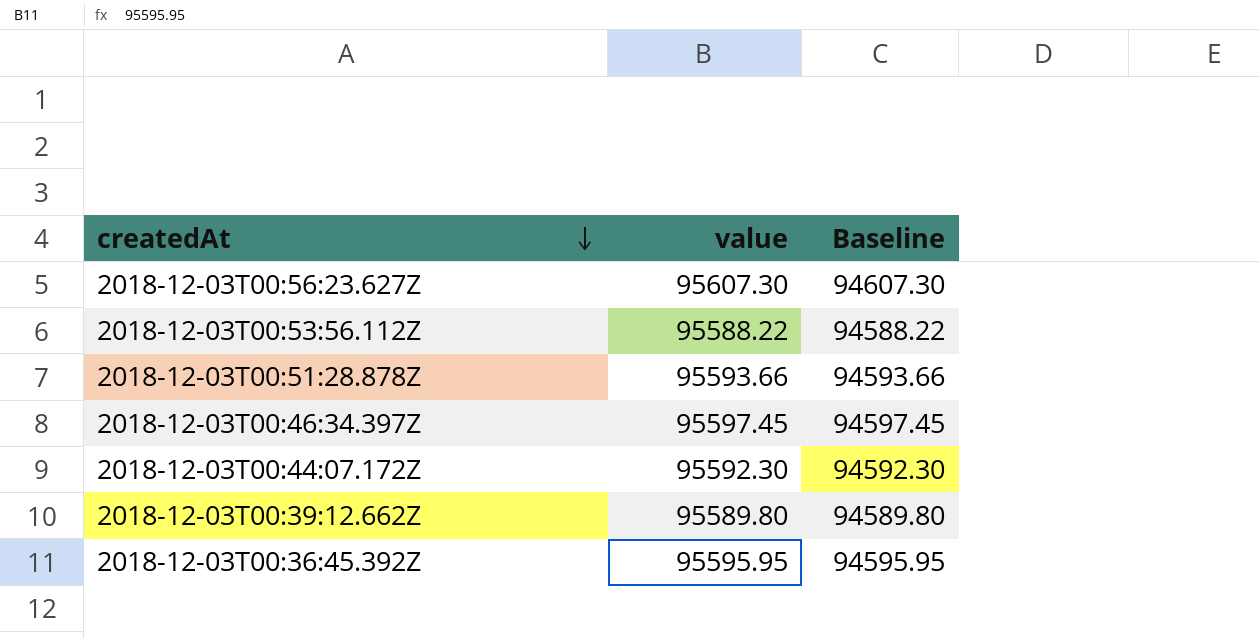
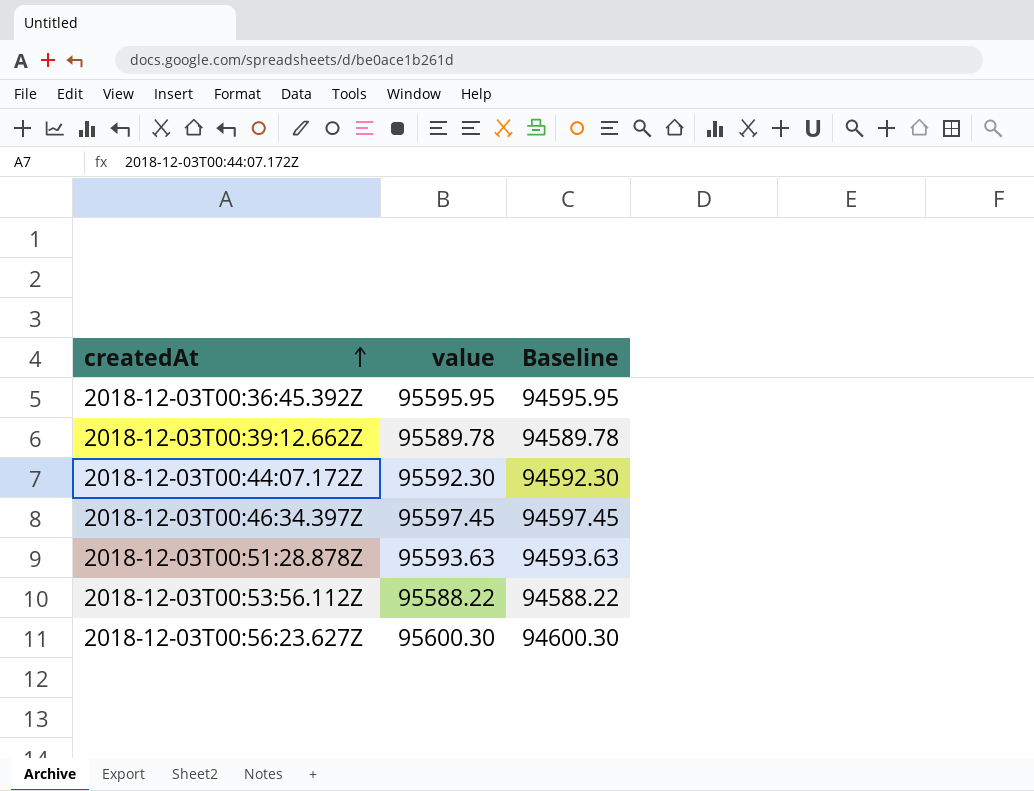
row order: createdAt descending -> createdAt ascending
2018-12-03T00:39:12.662Z | value: 95589.80 -> 95589.78
2018-12-03T00:39:12.662Z | Baseline: 94589.80 -> 94589.78
2018-12-03T00:51:28.878Z | value: 95593.66 -> 95593.63
2018-12-03T00:51:28.878Z | Baseline: 94593.66 -> 94593.63
2018-12-03T00:56:23.627Z | value: 95607.30 -> 95600.30
2018-12-03T00:56:23.627Z | Baseline: 94607.30 -> 94600.30

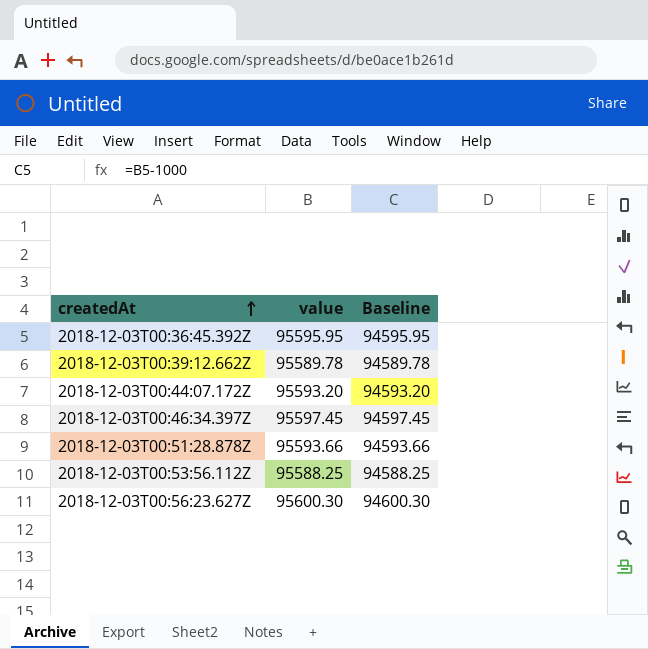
2018-12-03T00:44:07.172Z | value: 95592.30 -> 95593.20
2018-12-03T00:44:07.172Z | Baseline: 94592.30 -> 94593.20
2018-12-03T00:51:28.878Z | value: 95593.63 -> 95593.66
2018-12-03T00:51:28.878Z | Baseline: 94593.63 -> 94593.66
2018-12-03T00:53:56.112Z | value: 95588.22 -> 95588.25
2018-12-03T00:53:56.112Z | Baseline: 94588.22 -> 94588.25

